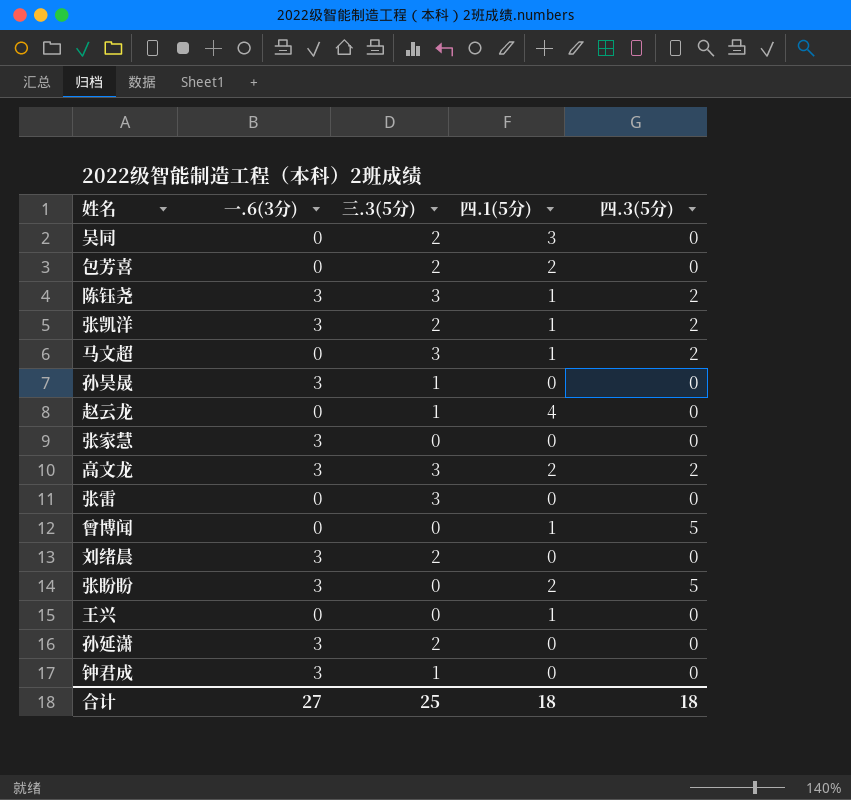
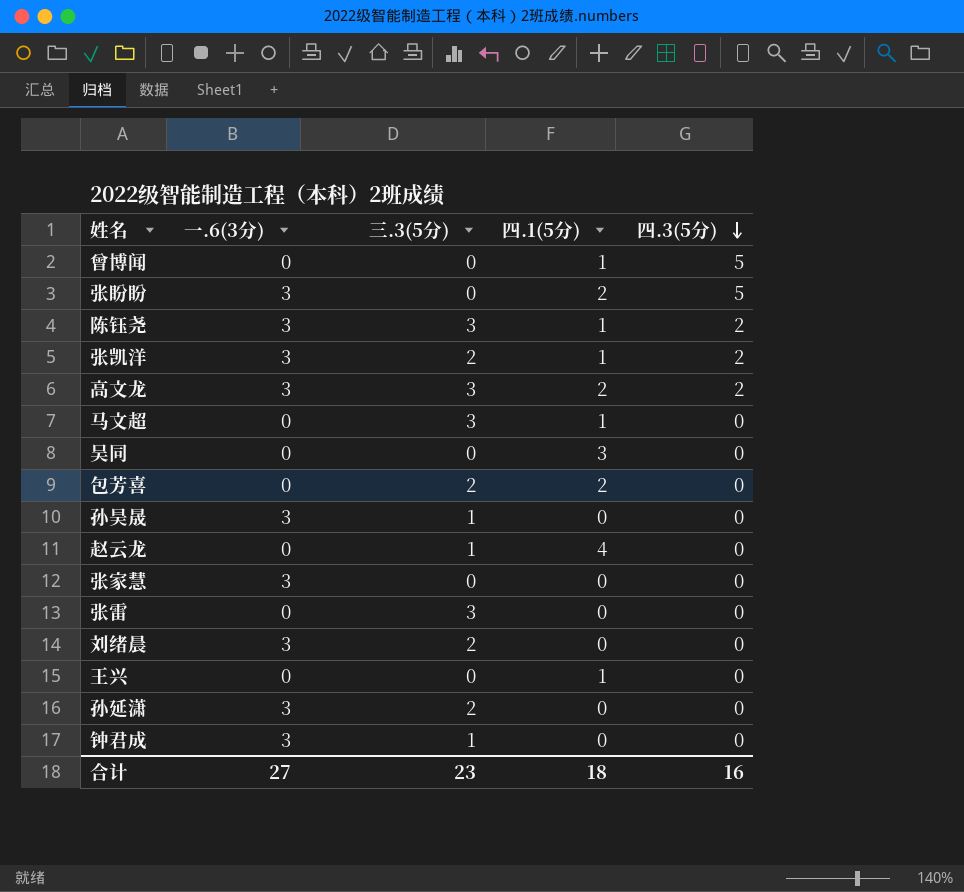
row order: none -> 四.3(5分) descending
马文超 | 四.3(5分): 2 -> 0
吴同 | 三.3(5分): 2 -> 0
合计 | 三.3(5分): 25 -> 23
合计 | 四.3(5分): 18 -> 16

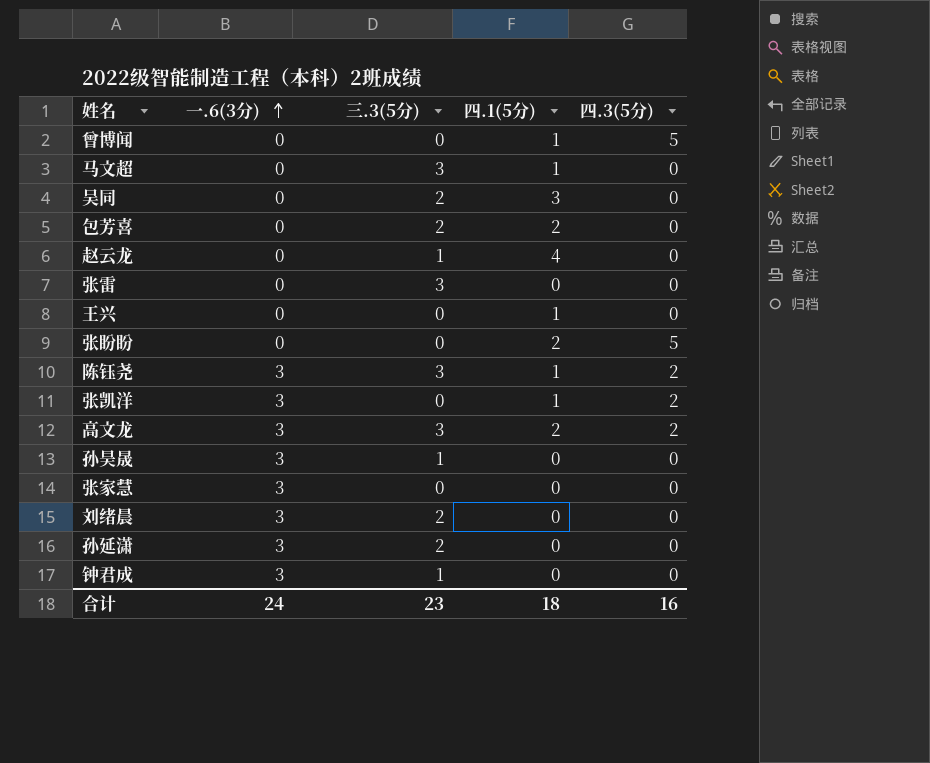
row order: 四.3(5分) descending -> 一.6(3分) ascending
吴同 | 三.3(5分): 0 -> 2
张盼盼 | 一.6(3分): 3 -> 0
张凯洋 | 三.3(5分): 2 -> 0
合计 | 一.6(3分): 27 -> 24

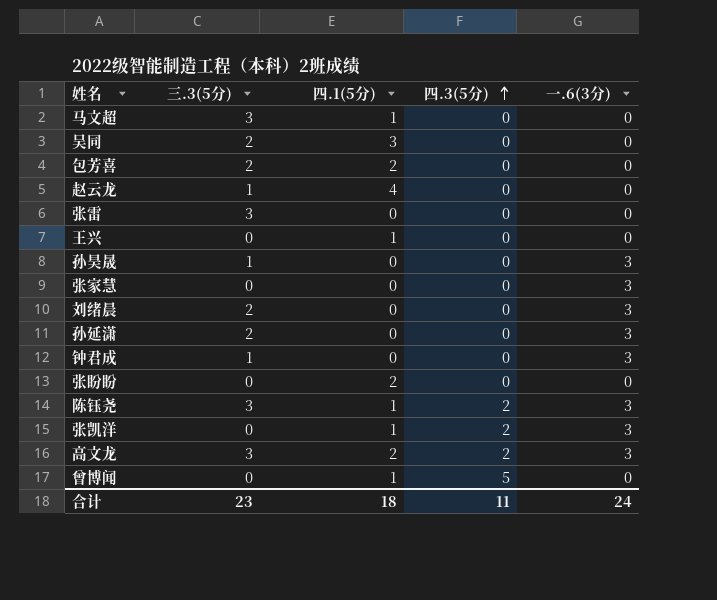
row order: 一.6(3分) ascending -> 四.3(5分) ascending
column 一.6(3分) | position: 2 -> 5
张盼盼 | 四.3(5分): 5 -> 0
合计 | 四.3(5分): 16 -> 11

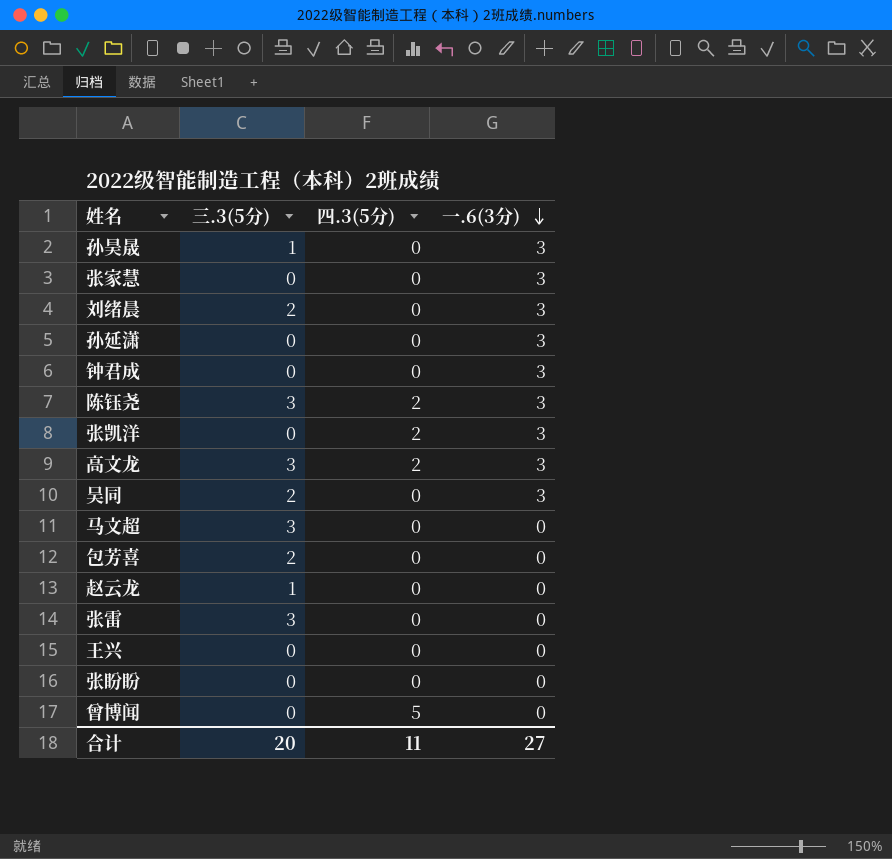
row order: 四.3(5分) ascending -> 一.6(3分) descending
column 四.1(5分) | position: 3 -> none
孙延潇 | 三.3(5分): 2 -> 0
钟君成 | 三.3(5分): 1 -> 0
吴同 | 一.6(3分): 0 -> 3
合计 | 三.3(5分): 23 -> 20
合计 | 一.6(3分): 24 -> 27

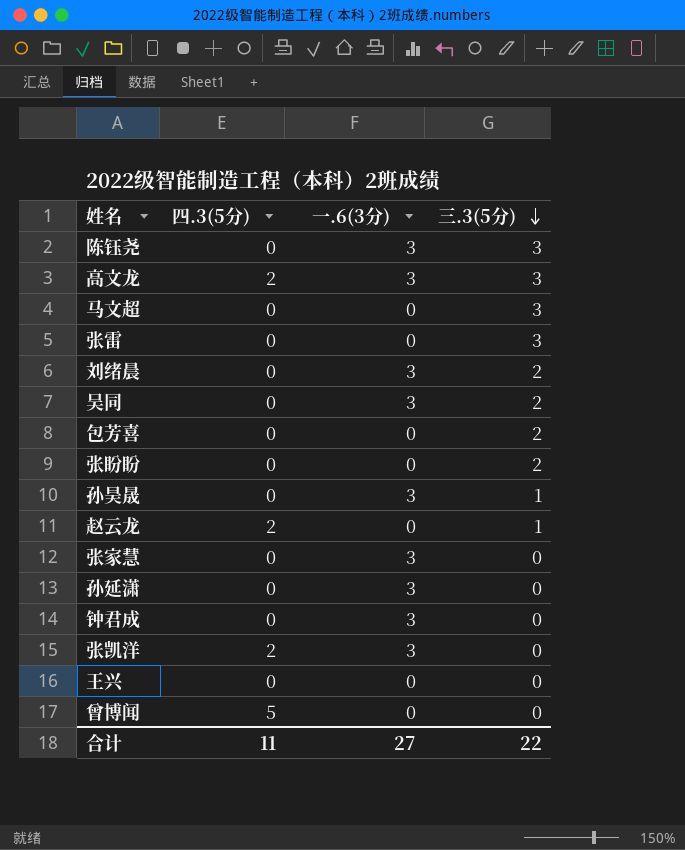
row order: 一.6(3分) descending -> 三.3(5分) descending
column 三.3(5分) | position: 2 -> 4
陈钰尧 | 四.3(5分): 2 -> 0
张盼盼 | 三.3(5分): 0 -> 2
赵云龙 | 四.3(5分): 0 -> 2
合计 | 三.3(5分): 20 -> 22

